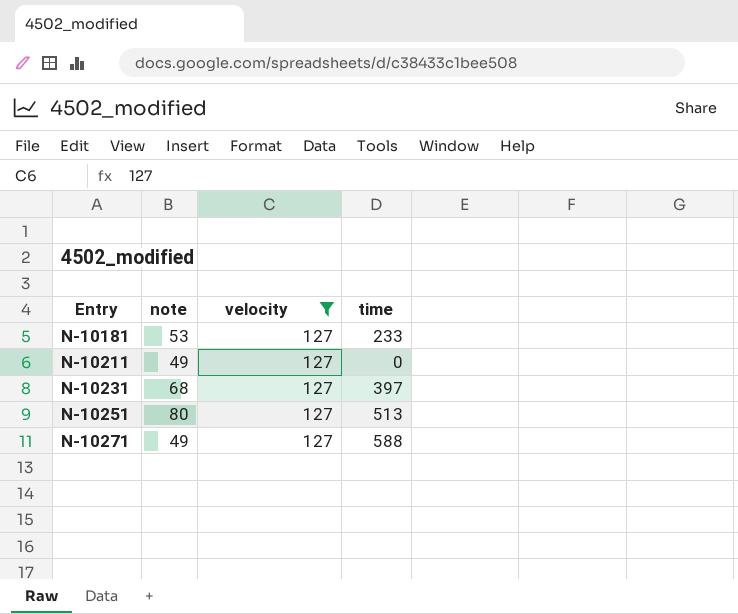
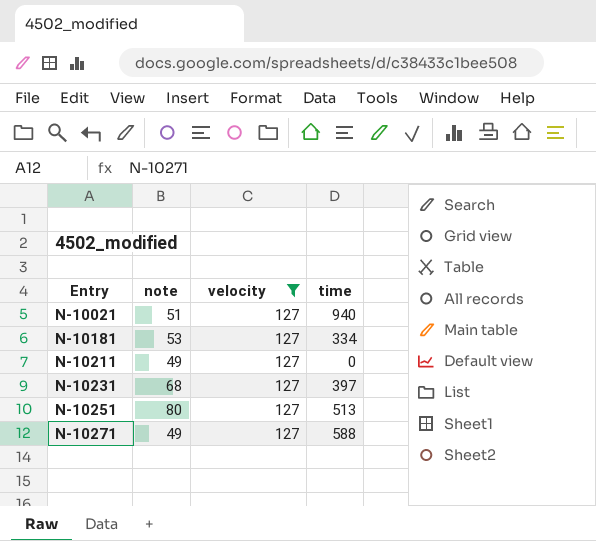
row N-10021: none -> 51 | 127 | 940
N-10181 | time: 233 -> 334

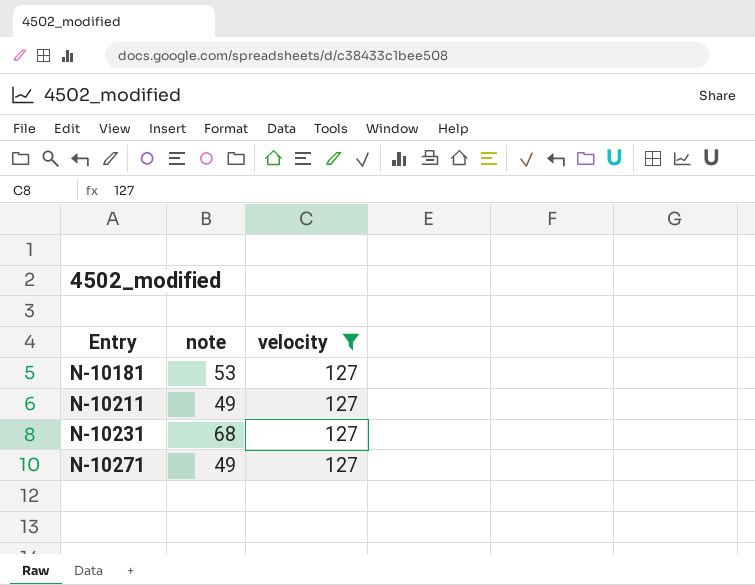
column time | position: 4 -> none
row N-10021: 51 | 127 | 940 -> none
row N-10251: 80 | 127 | 513 -> none

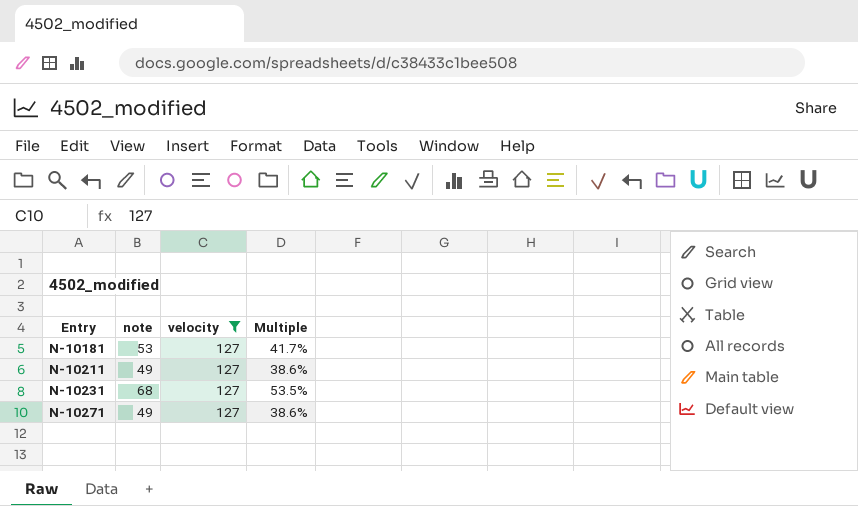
column Multiple | formula: none -> [note] / [velocity]

